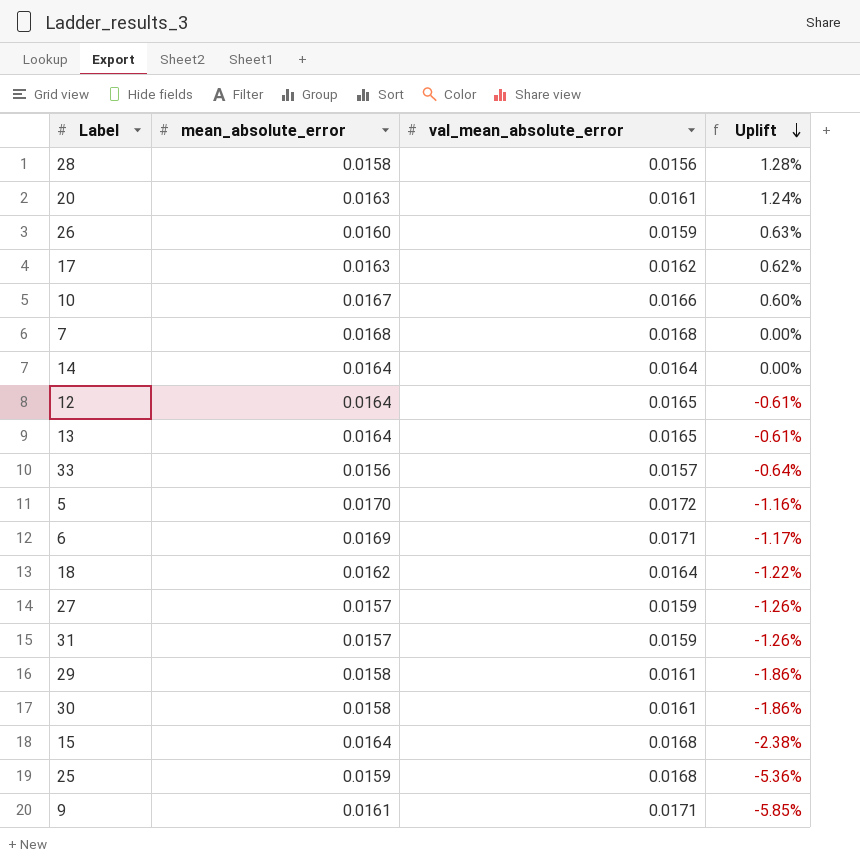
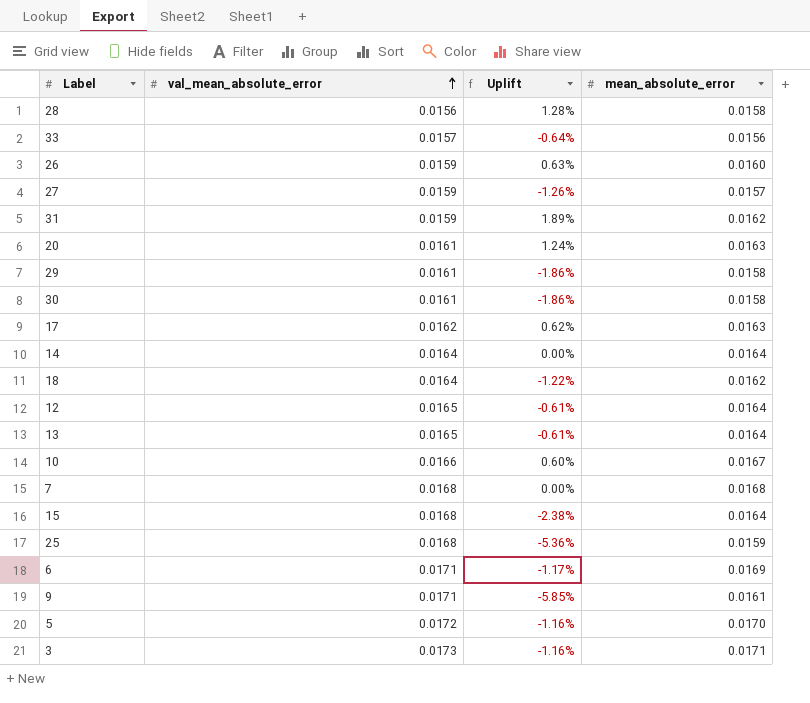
row order: Uplift descending -> val_mean_absolute_error ascending
column mean_absolute_error | position: 2 -> 4
31 | Uplift: -1.26% -> 1.89%
31 | mean_absolute_error: 0.0157 -> 0.0162
row 3: none -> 0.0173 | -1.16% | 0.0171

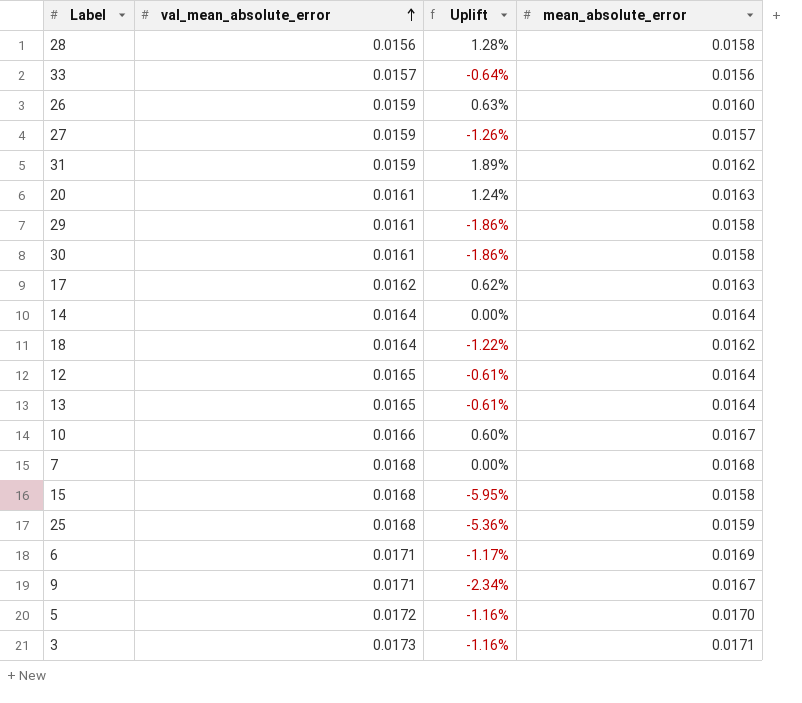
15 | Uplift: -2.38% -> -5.95%
15 | mean_absolute_error: 0.0164 -> 0.0158
9 | Uplift: -5.85% -> -2.34%
9 | mean_absolute_error: 0.0161 -> 0.0167

